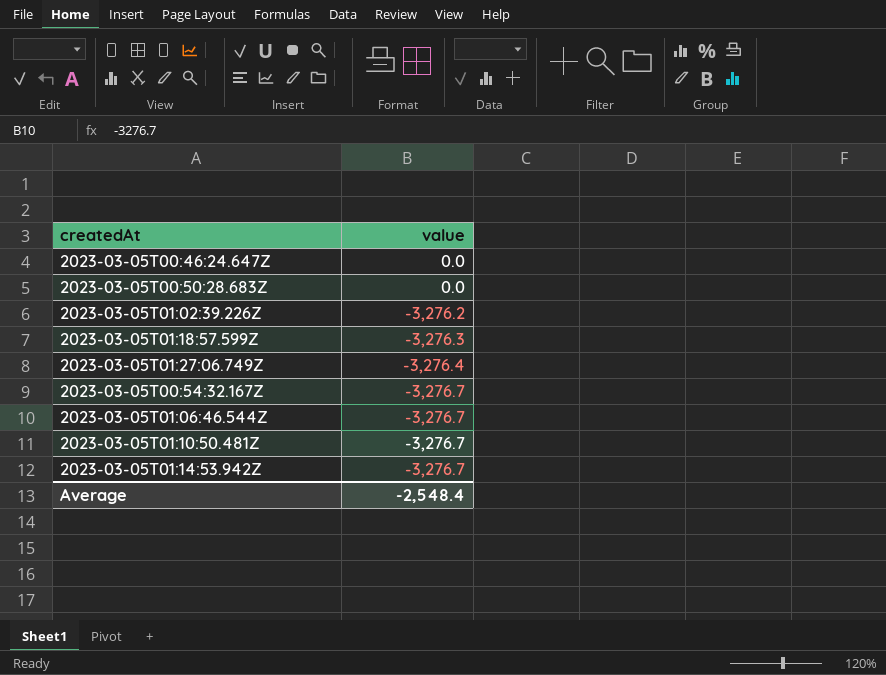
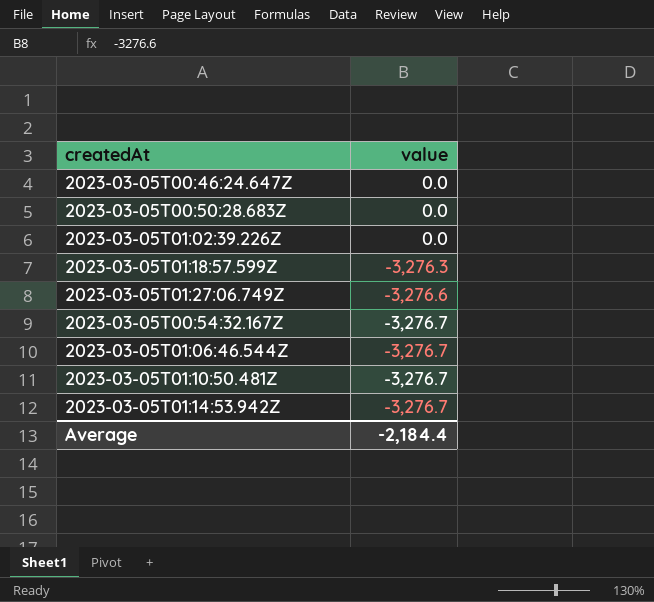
2023-03-05T01:02:39.226Z | value: -3,276.2 -> 0.0
2023-03-05T01:27:06.749Z | value: -3,276.4 -> -3,276.6
Average | value: -2,548.4 -> -2,184.4

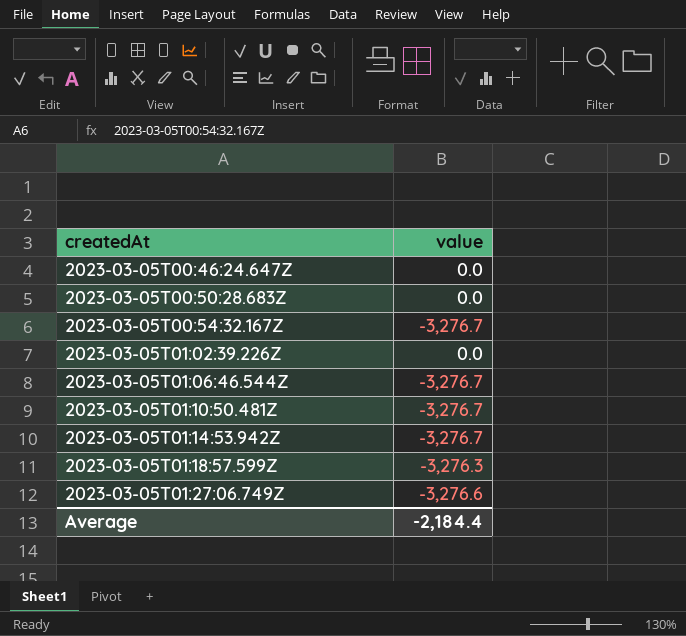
row order: value descending -> createdAt ascending

